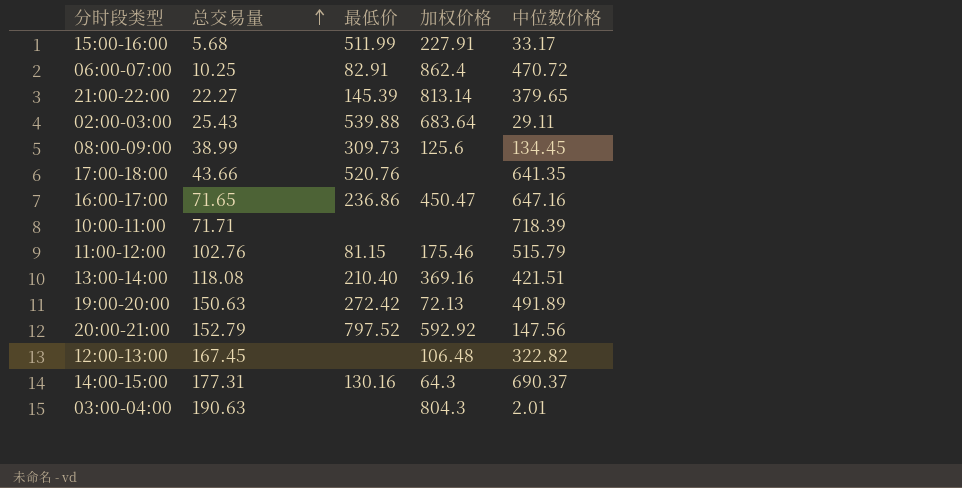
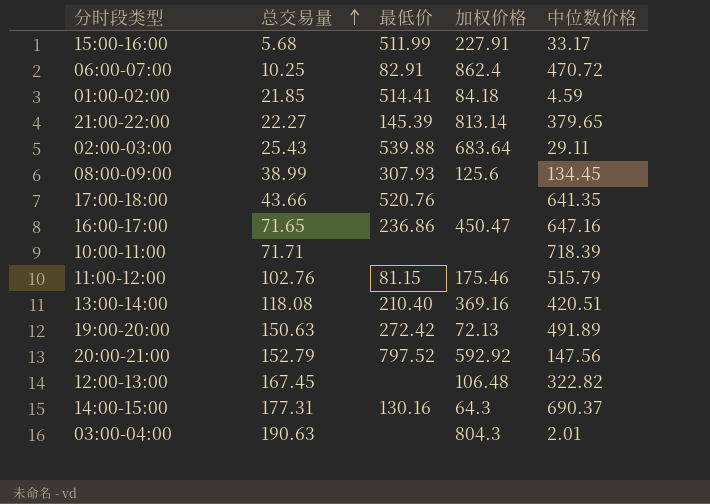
row 01:00-02:00: none -> 21.85 | 514.41 | 84.18 | 4.59
08:00-09:00 | 最低价: 309.73 -> 307.93
13:00-14:00 | 中位数价格: 421.51 -> 420.51

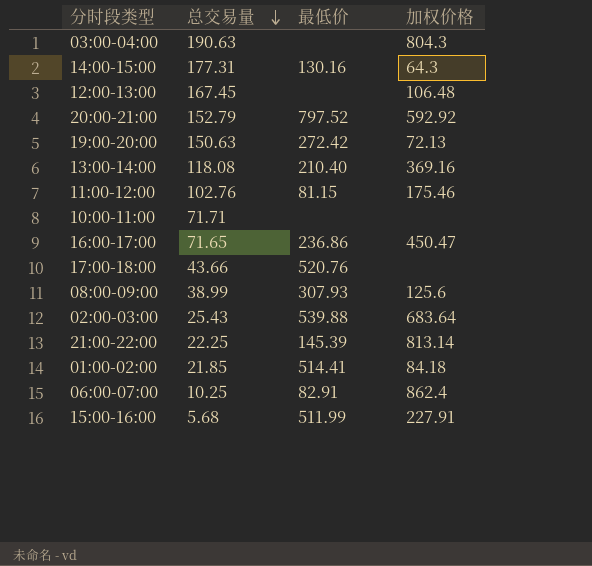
row order: 总交易量 ascending -> 总交易量 descending
column 中位数价格 | position: 5 -> none
21:00-22:00 | 总交易量: 22.27 -> 22.25

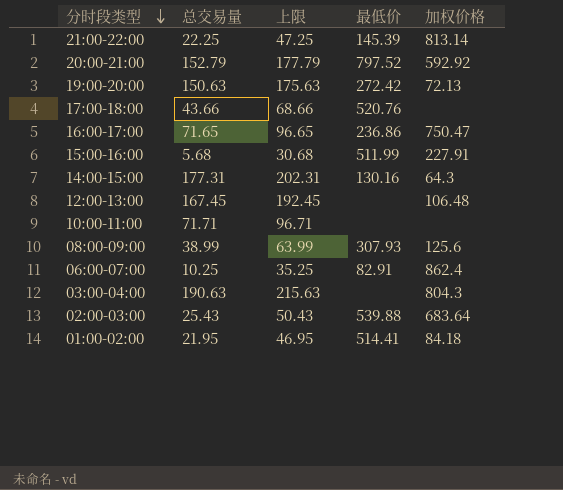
row order: 总交易量 descending -> 分时段类型 descending
column 上限 | formula: none -> [总交易量] + 25
row 13:00-14:00: 118.08 | 210.40 | 369.16 -> none
row 11:00-12:00: 102.76 | 81.15 | 175.46 -> none
16:00-17:00 | 加权价格: 450.47 -> 750.47
01:00-02:00 | 总交易量: 21.85 -> 21.95

